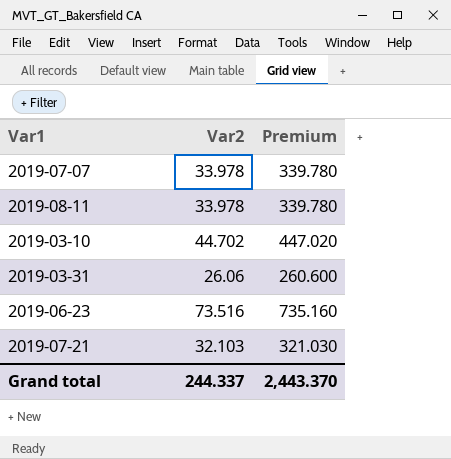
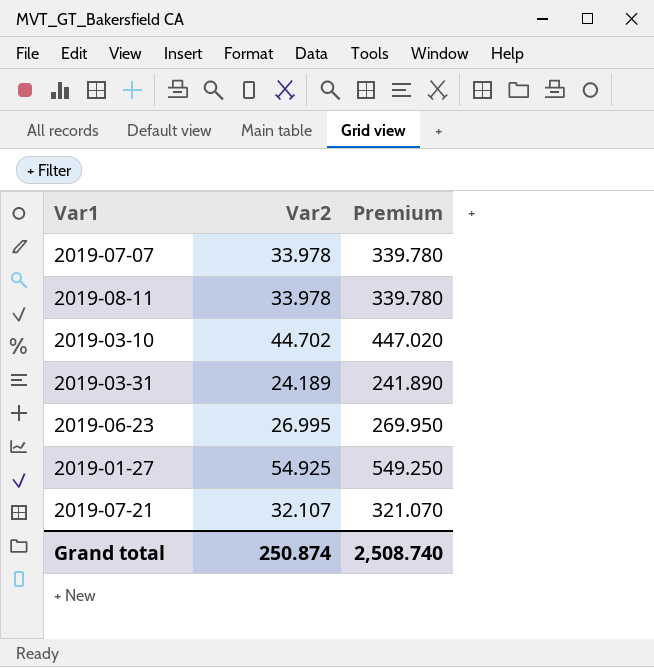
2019-03-31 | Var2: 26.06 -> 24.189
2019-03-31 | Premium: 260.600 -> 241.890
2019-06-23 | Var2: 73.516 -> 26.995
2019-06-23 | Premium: 735.160 -> 269.950
row 2019-01-27: none -> 54.925 | 549.250
2019-07-21 | Var2: 32.103 -> 32.107
2019-07-21 | Premium: 321.030 -> 321.070
Grand total | Var2: 244.337 -> 250.874
Grand total | Premium: 2,443.370 -> 2,508.740

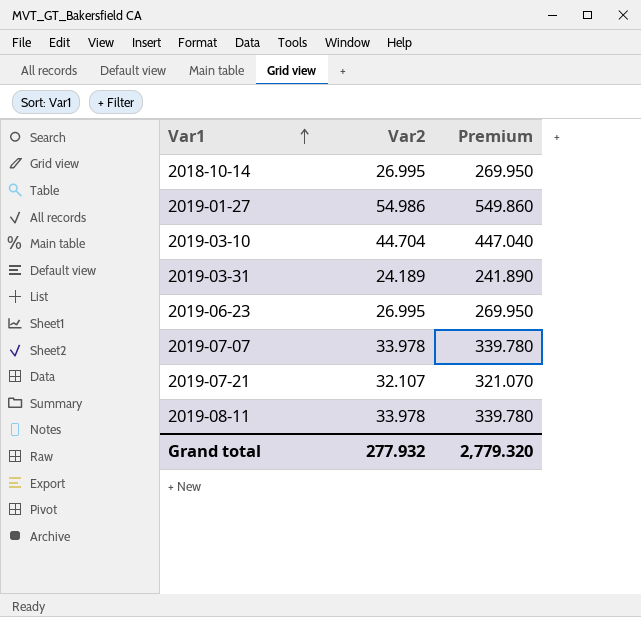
row order: none -> Var1 ascending
row 2018-10-14: none -> 26.995 | 269.950
2019-01-27 | Var2: 54.925 -> 54.986
2019-01-27 | Premium: 549.250 -> 549.860
2019-03-10 | Var2: 44.702 -> 44.704
2019-03-10 | Premium: 447.020 -> 447.040
Grand total | Var2: 250.874 -> 277.932
Grand total | Premium: 2,508.740 -> 2,779.320

